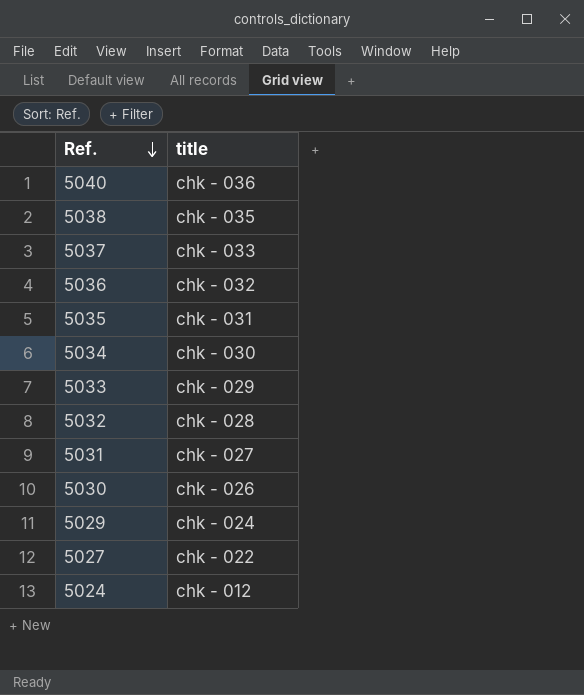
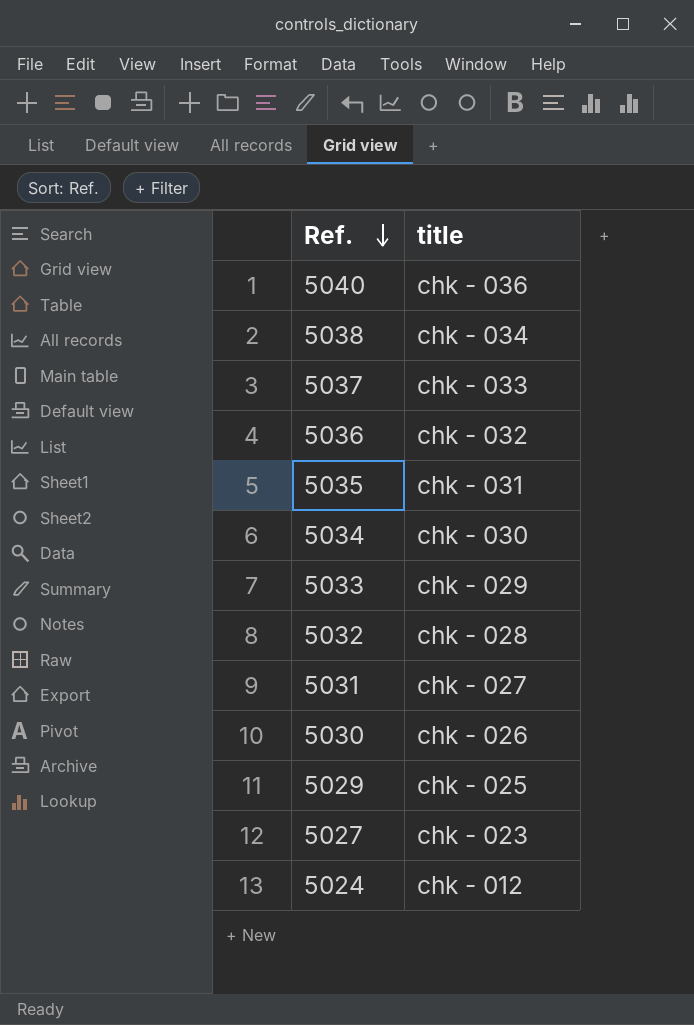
5038 | title: chk - 035 -> chk - 034
5029 | title: chk - 024 -> chk - 025
5027 | title: chk - 022 -> chk - 023

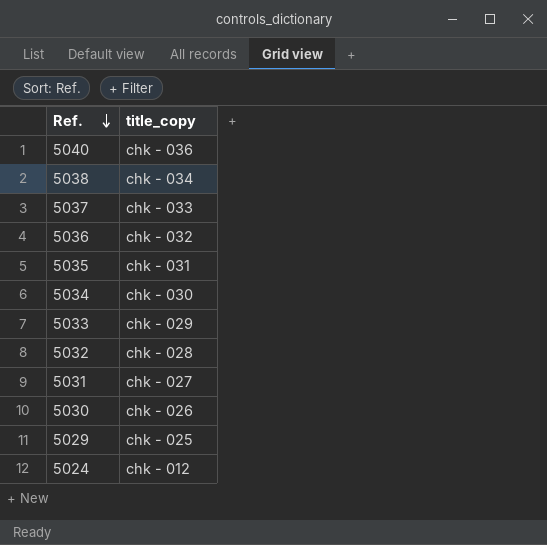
column name: title -> title_copy
row 5027: chk - 023 -> none

